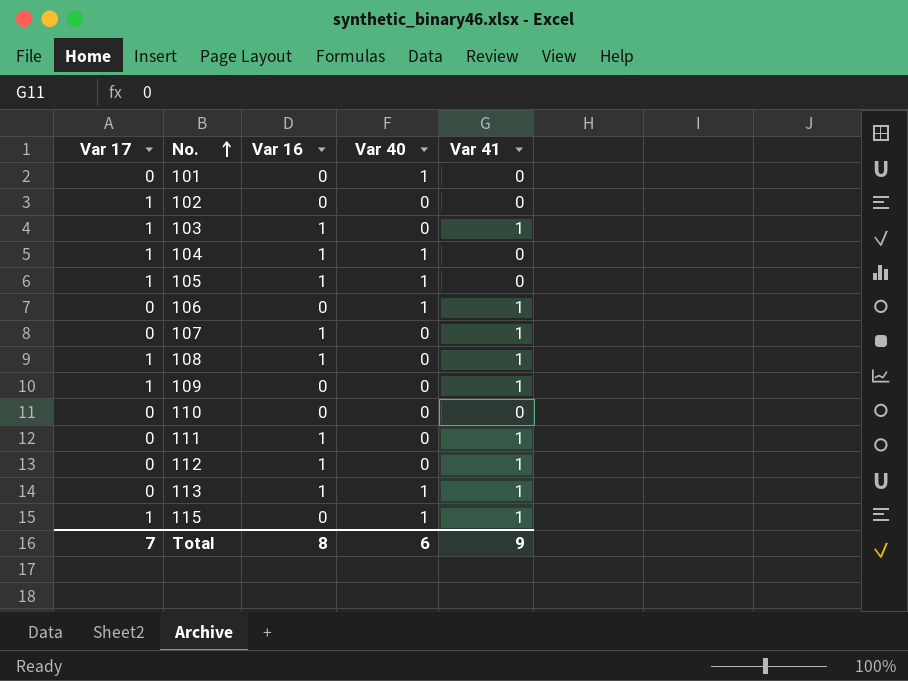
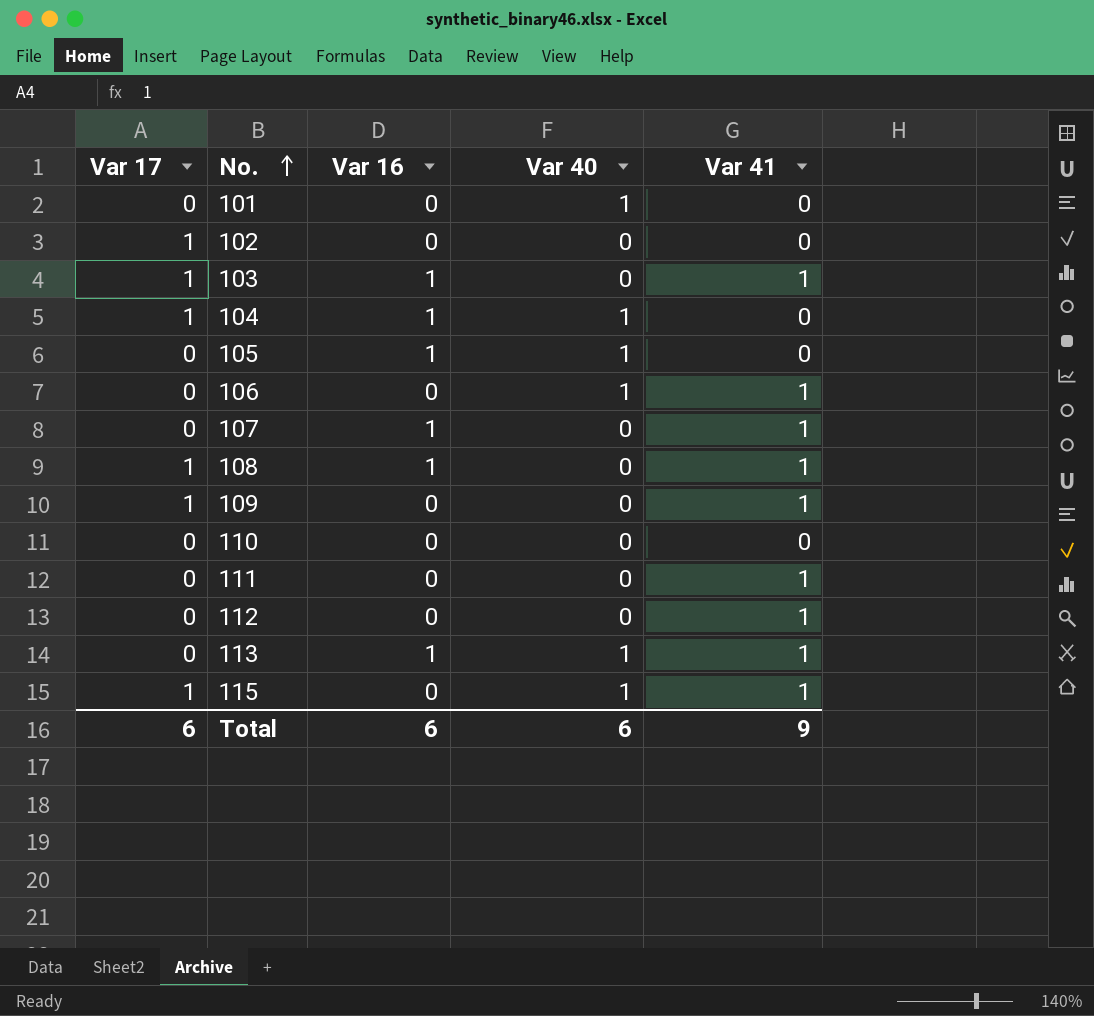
105 | Var 17: 1 -> 0
111 | Var 16: 1 -> 0
112 | Var 16: 1 -> 0
Total | Var 17: 7 -> 6
Total | Var 16: 8 -> 6

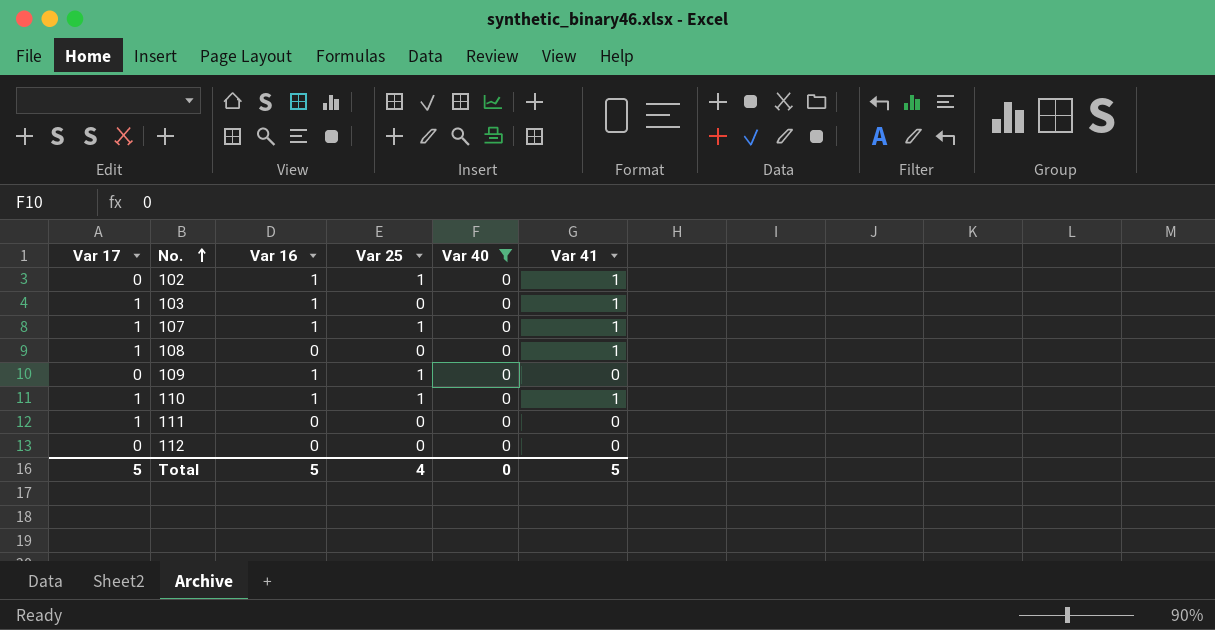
filter: none -> Var 40 = 0
column Var 25 | position: none -> 4
102 | Var 17: 1 -> 0
102 | Var 16: 0 -> 1
102 | Var 41: 0 -> 1
107 | Var 17: 0 -> 1
108 | Var 16: 1 -> 0
109 | Var 17: 1 -> 0
109 | Var 16: 0 -> 1
109 | Var 41: 1 -> 0
110 | Var 17: 0 -> 1
110 | Var 16: 0 -> 1
110 | Var 41: 0 -> 1
111 | Var 17: 0 -> 1
111 | Var 41: 1 -> 0
112 | Var 41: 1 -> 0
Total | Var 17: 6 -> 5
Total | Var 16: 6 -> 5
Total | Var 40: 6 -> 0
Total | Var 41: 9 -> 5

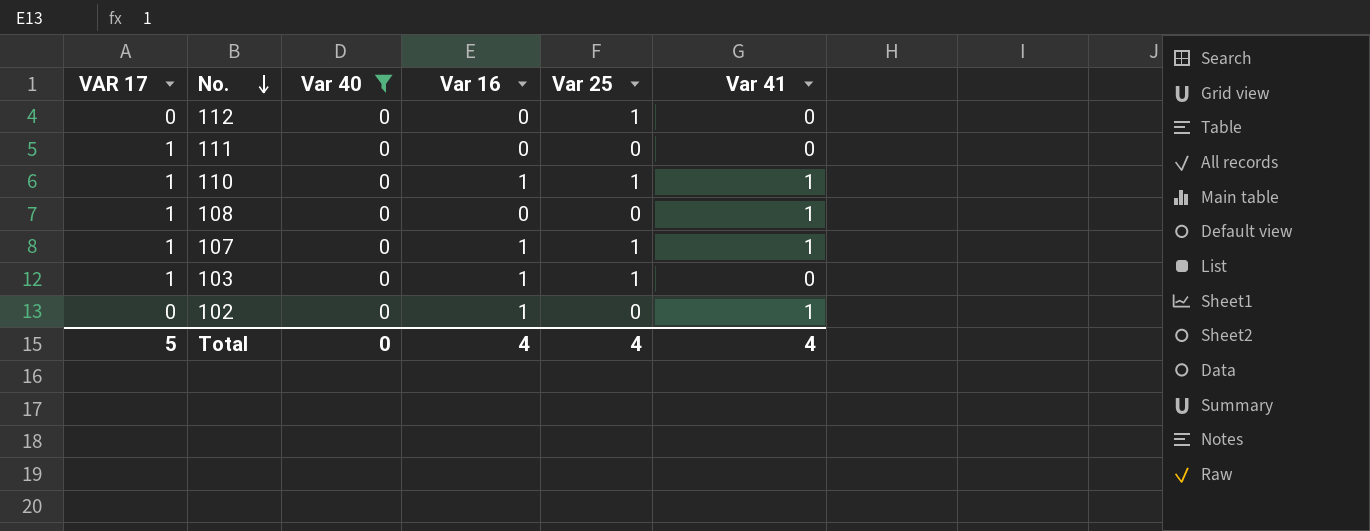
row order: No. ascending -> No. descending
column name: Var 17 -> VAR 17
column Var 40 | position: 5 -> 3
row 109: 0 | 1 | 1 | 0 | 0 -> none
112 | Var 25: 0 -> 1
103 | Var 25: 0 -> 1
103 | Var 41: 1 -> 0
102 | Var 25: 1 -> 0
Total | Var 16: 5 -> 4
Total | Var 41: 5 -> 4

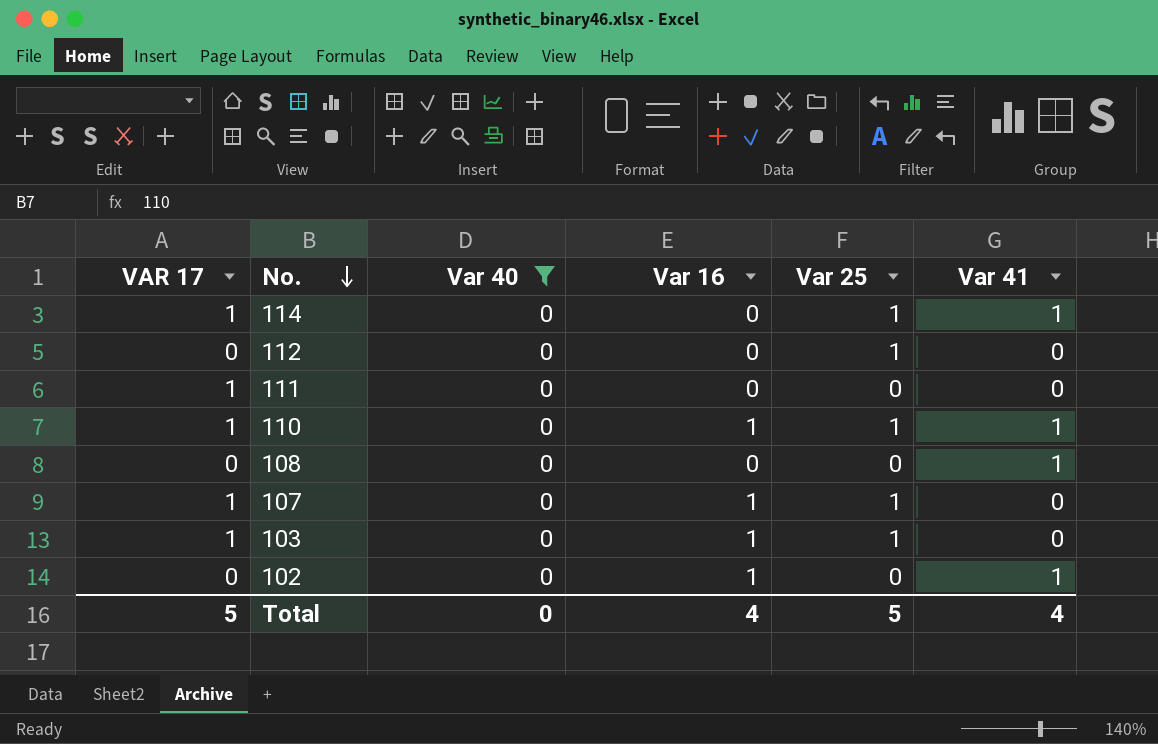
row 114: none -> 1 | 0 | 0 | 1 | 1
108 | VAR 17: 1 -> 0
107 | Var 41: 1 -> 0
Total | Var 25: 4 -> 5

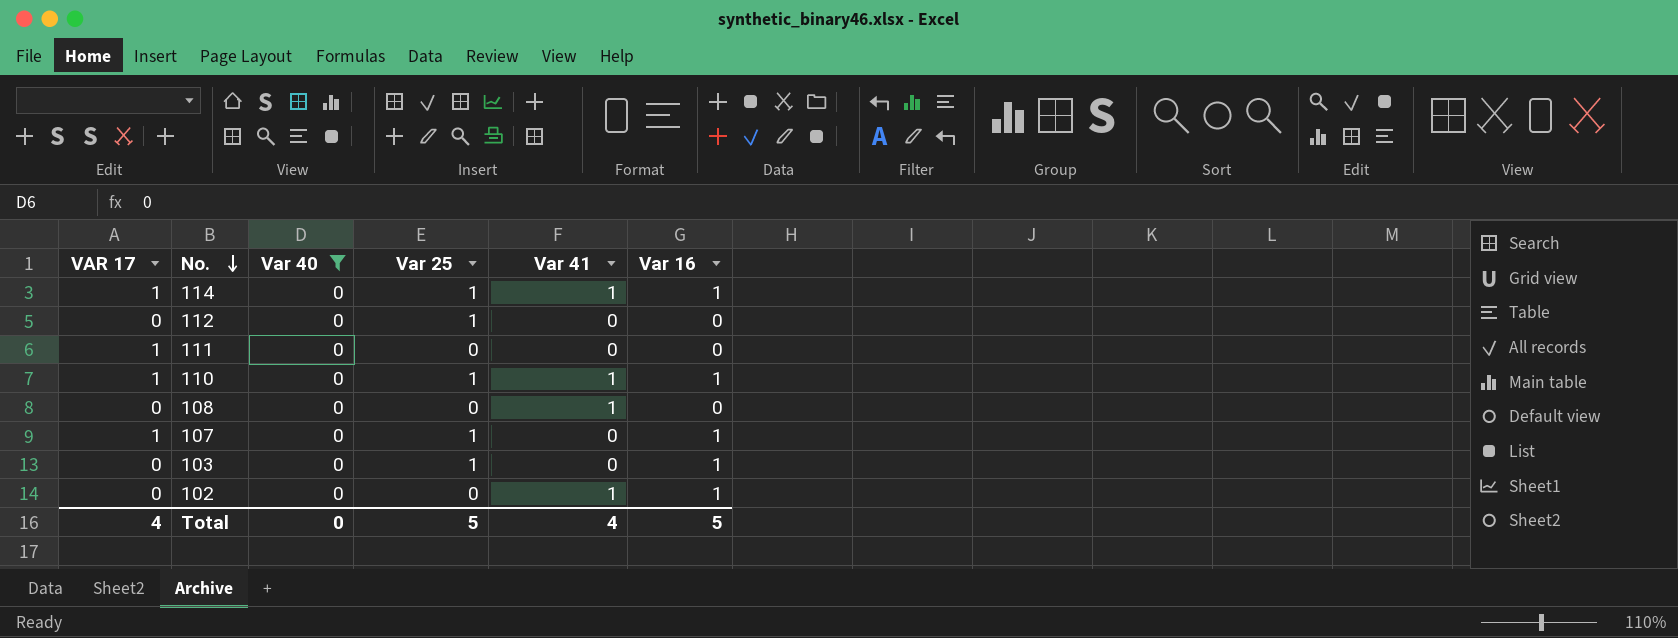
column Var 16 | position: 4 -> 6
114 | Var 16: 0 -> 1
103 | VAR 17: 1 -> 0
Total | VAR 17: 5 -> 4
Total | Var 16: 4 -> 5

